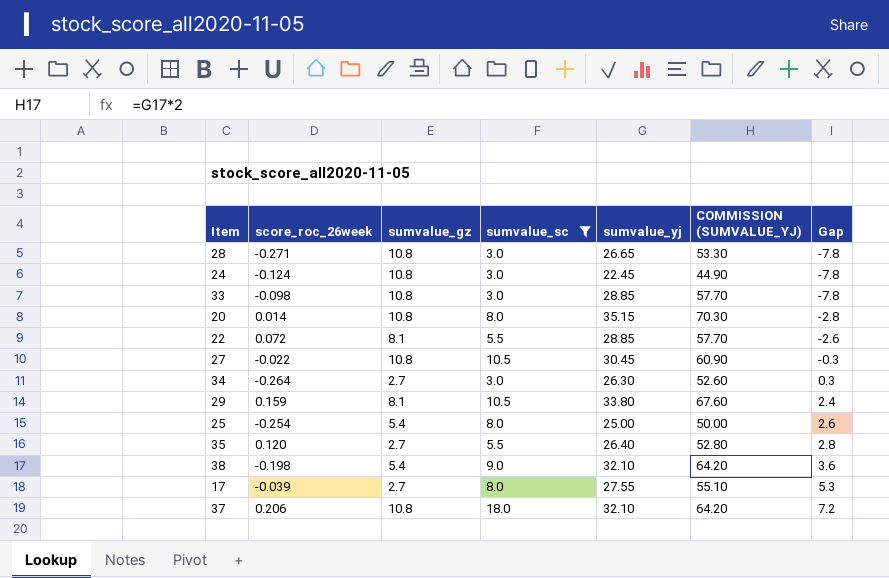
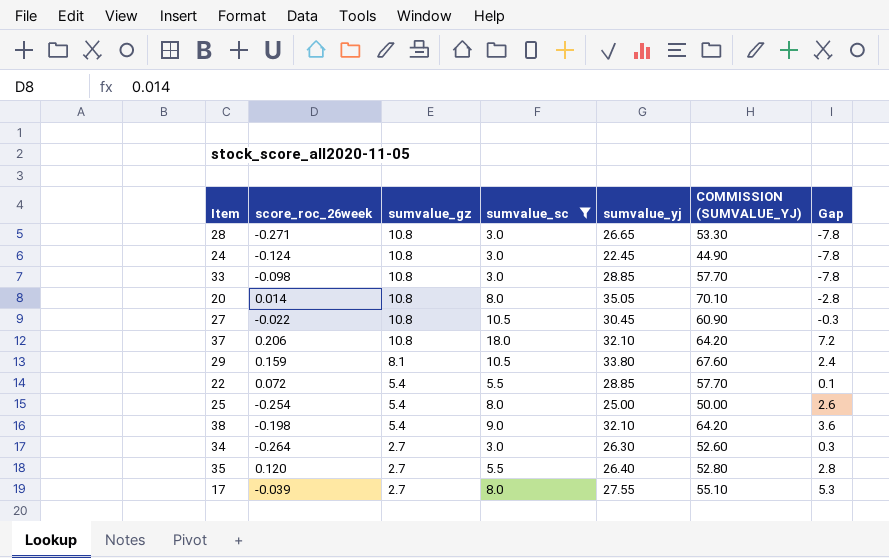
row order: Gap ascending -> sumvalue_gz descending
20 | sumvalue_yj: 35.15 -> 35.05
20 | COMMISSION (SUMVALUE_YJ): 70.30 -> 70.10
22 | sumvalue_gz: 8.1 -> 5.4
22 | Gap: -2.6 -> 0.1

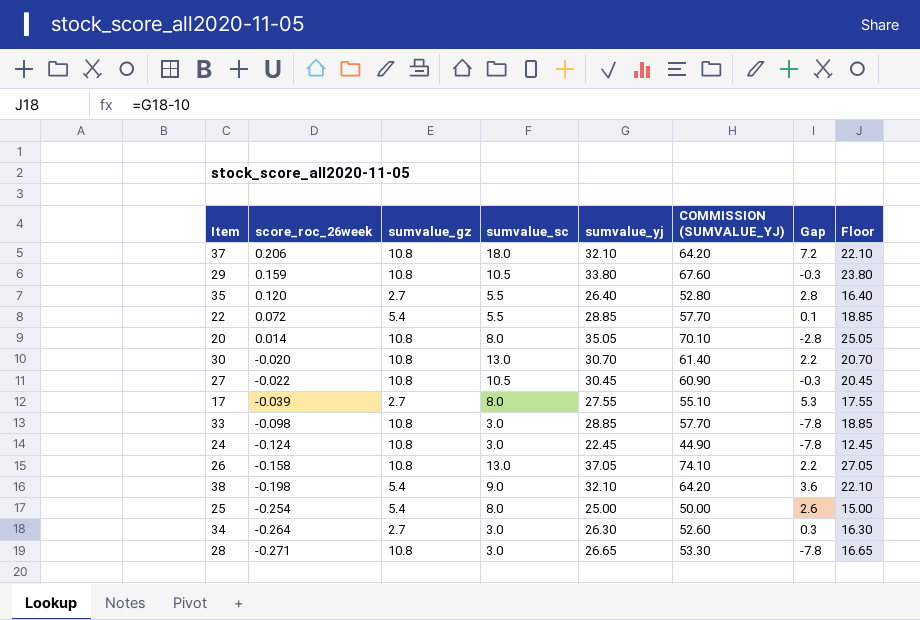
filter: sumvalue_sc != 13.0 -> none
row order: sumvalue_gz descending -> score_roc_26week descending
column Floor | formula: none -> [sumvalue_yj] - 10
29 | sumvalue_gz: 8.1 -> 10.8
29 | Gap: 2.4 -> -0.3

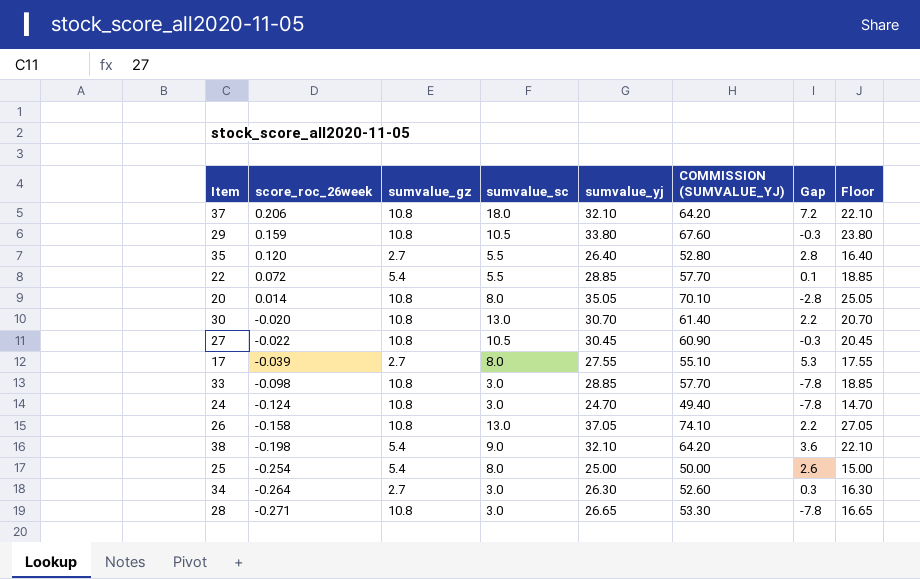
24 | sumvalue_yj: 22.45 -> 24.70
24 | COMMISSION (SUMVALUE_YJ): 44.90 -> 49.40
24 | Floor: 12.45 -> 14.70

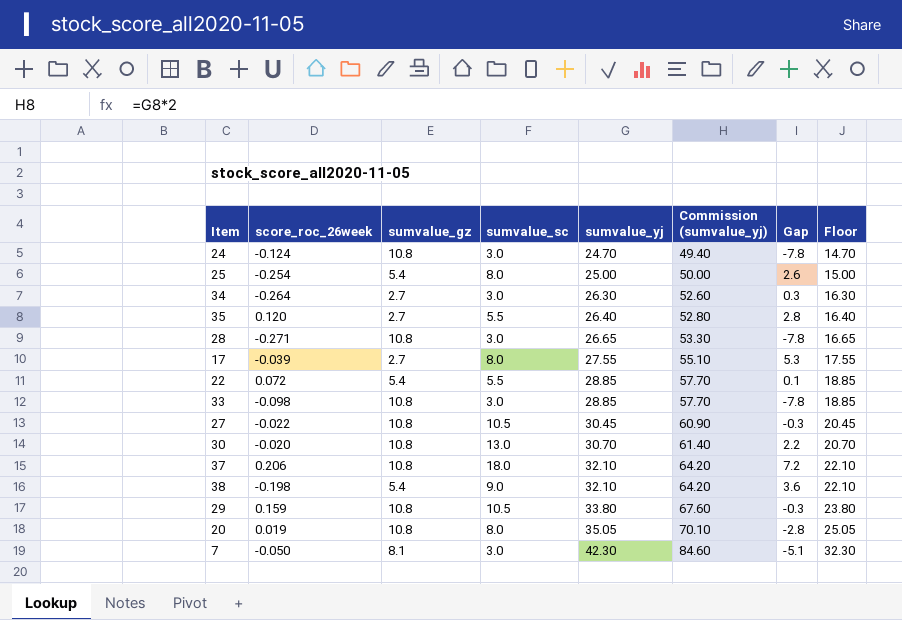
row order: score_roc_26week descending -> sumvalue_yj ascending
column name: COMMISSION (SUMVALUE_YJ) -> Commission (sumvalue_yj)
row 26: -0.158 | 10.8 | 13.0 | 37.05 | 74.10 | 2.2 | 27.05 -> none
20 | score_roc_26week: 0.014 -> 0.019
row 7: none -> -0.050 | 8.1 | 3.0 | 42.30 | 84.60 | -5.1 | 32.30

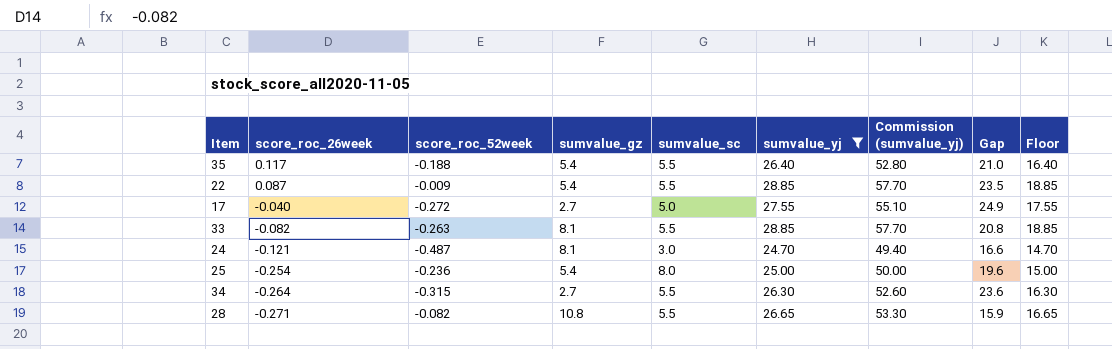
filter: none -> sumvalue_yj <= 28.85
row order: sumvalue_yj ascending -> score_roc_26week descending
column score_roc_52week | position: none -> 3
column Gap | formula: [sumvalue_sc] - [sumvalue_gz] -> [sumvalue_yj] - [sumvalue_gz]
35 | score_roc_26week: 0.120 -> 0.117
35 | sumvalue_gz: 2.7 -> 5.4
22 | score_roc_26week: 0.072 -> 0.087
17 | score_roc_26week: -0.039 -> -0.040
17 | sumvalue_sc: 8.0 -> 5.0
33 | score_roc_26week: -0.098 -> -0.082
33 | sumvalue_gz: 10.8 -> 8.1
33 | sumvalue_sc: 3.0 -> 5.5
24 | score_roc_26week: -0.124 -> -0.121
24 | sumvalue_gz: 10.8 -> 8.1
34 | sumvalue_sc: 3.0 -> 5.5
28 | sumvalue_sc: 3.0 -> 5.5

